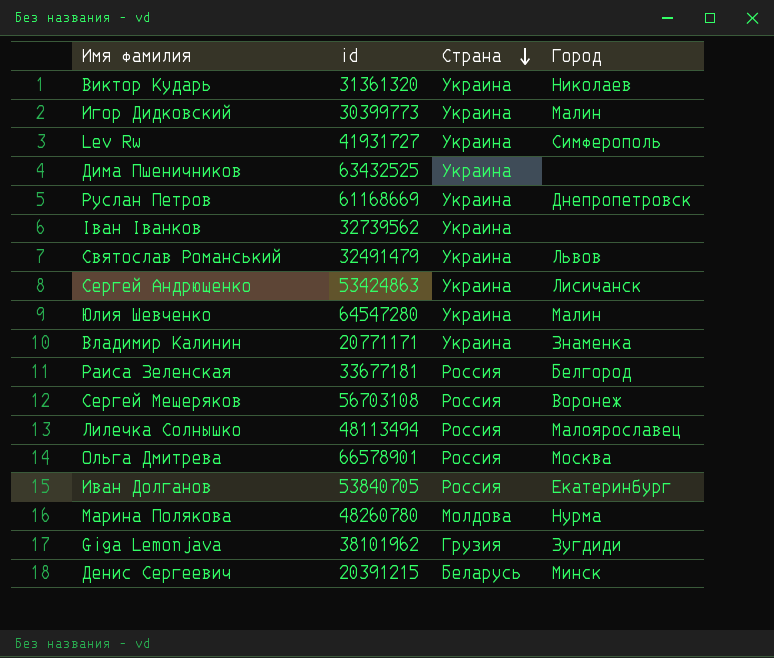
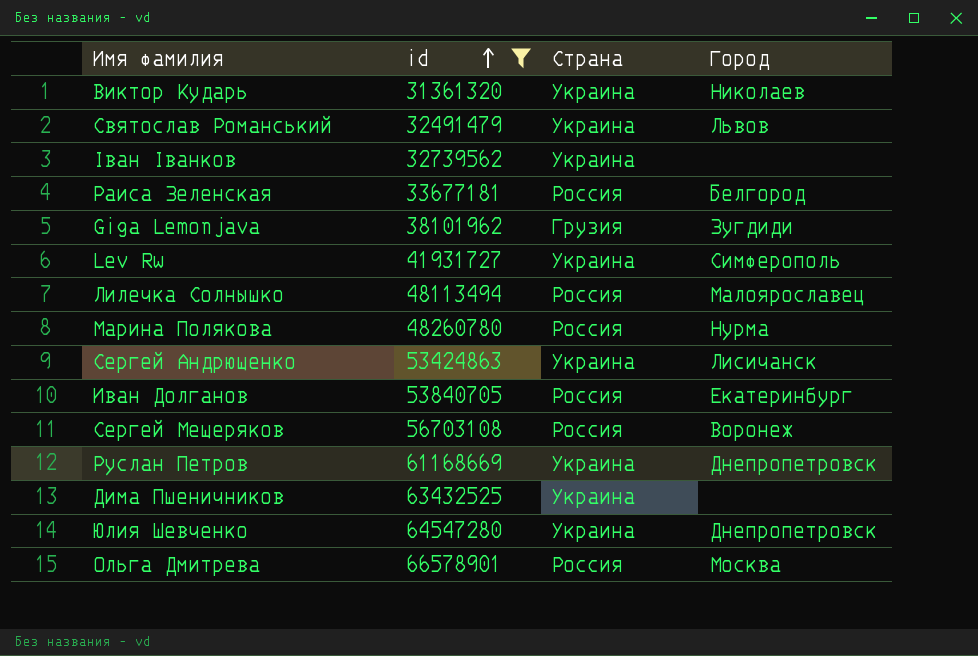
filter: none -> id >= 31361320
row order: Страна descending -> id ascending
Марина Полякова | Страна: Молдова -> Россия
Юлия Шевченко | Город: Малин -> Днепропетровск

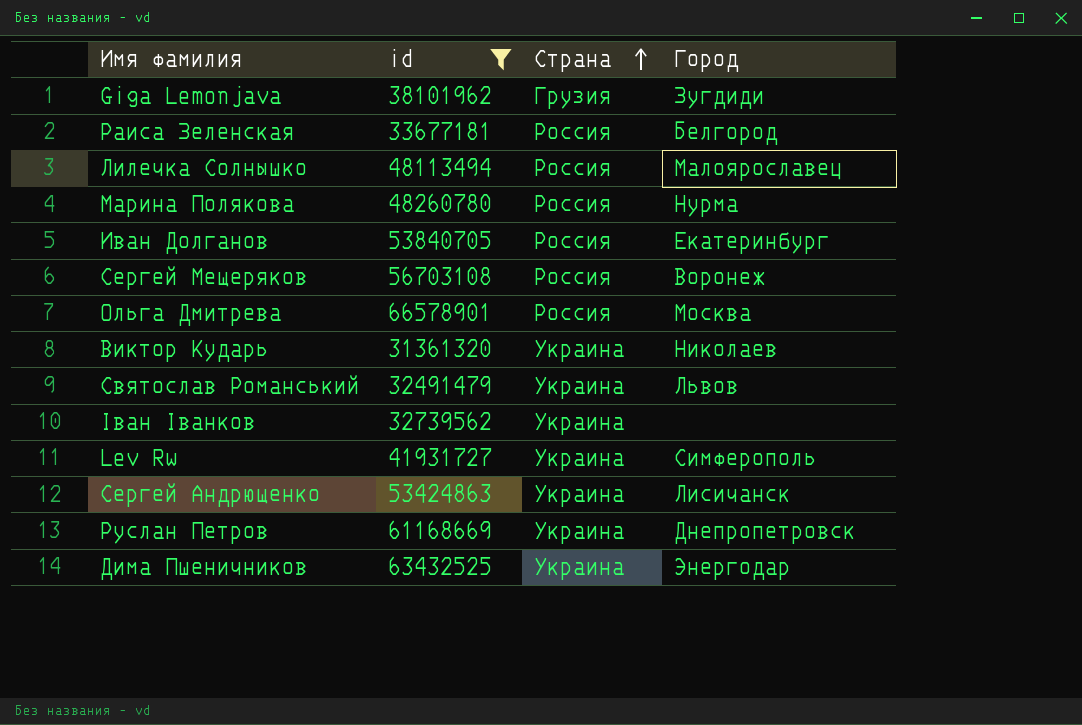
row order: id ascending -> Страна ascending
row Юлия Шевченко: 64547280 | Украина | Днепропетровск -> none
Дима Пшеничников | Город: none -> Энергодар

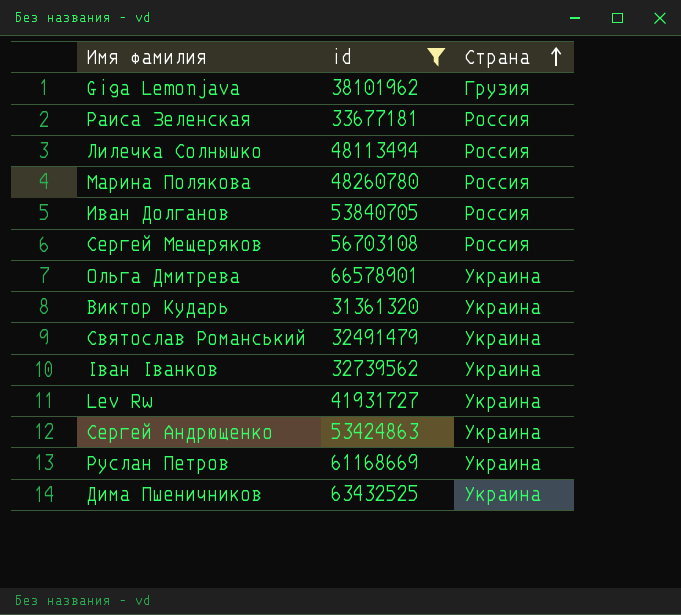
column Город | position: 4 -> none
Ольга Дмитрева | Страна: Россия -> Украина

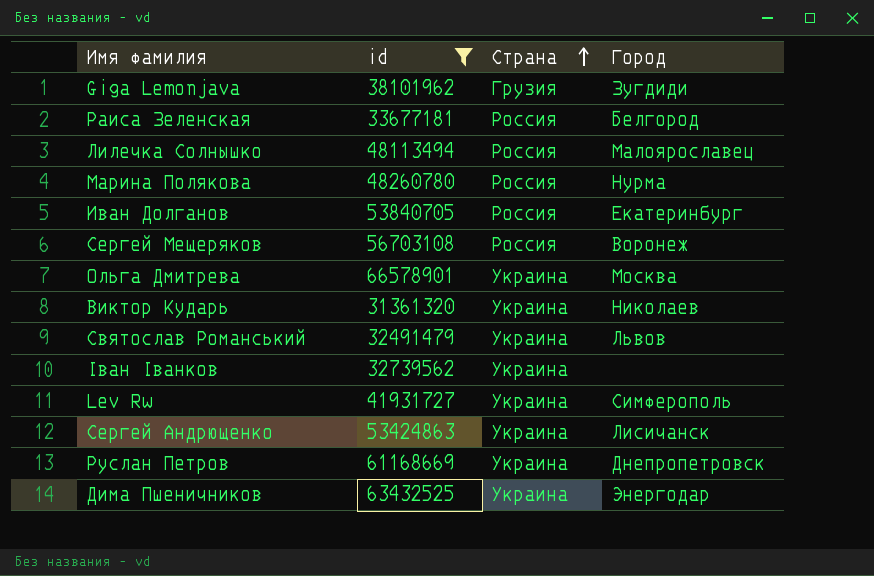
column Город | position: none -> 4

